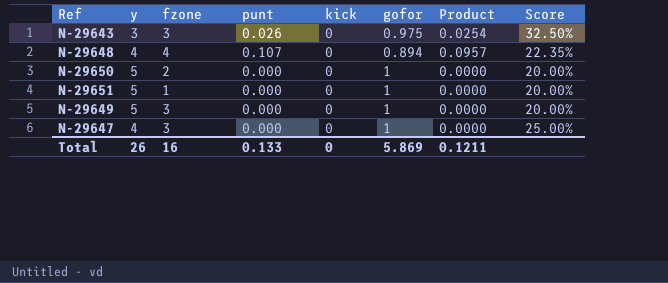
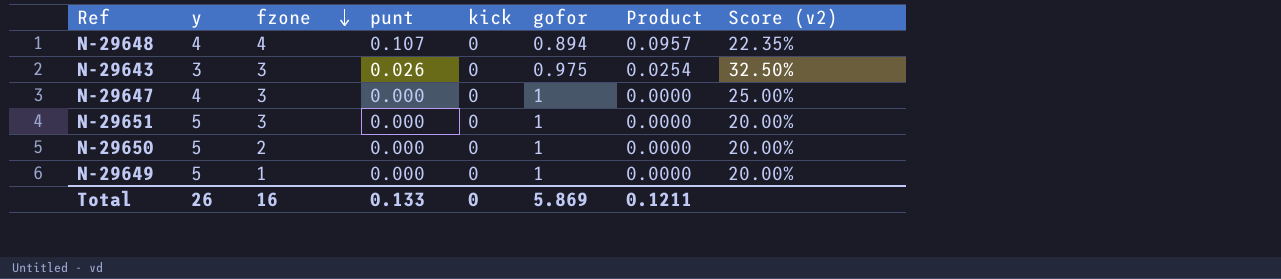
row order: none -> fzone descending
column name: Score -> Score (v2)
N-29651 | fzone: 1 -> 3
N-29649 | fzone: 3 -> 1

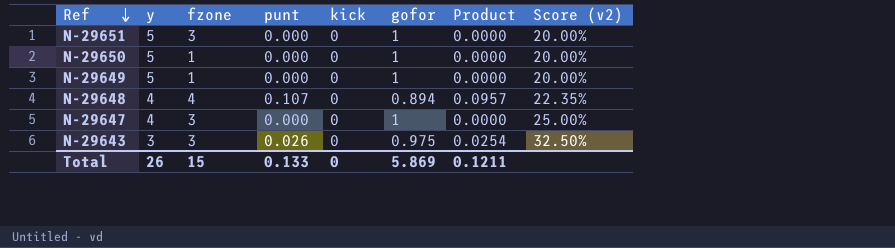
row order: fzone descending -> Ref descending
N-29650 | fzone: 2 -> 1
Total | fzone: 16 -> 15

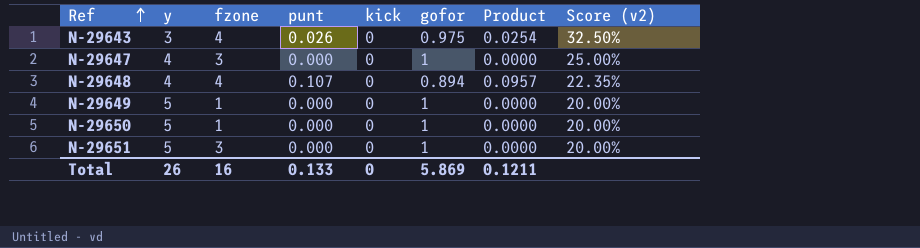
row order: Ref descending -> Ref ascending
N-29643 | fzone: 3 -> 4
Total | fzone: 15 -> 16

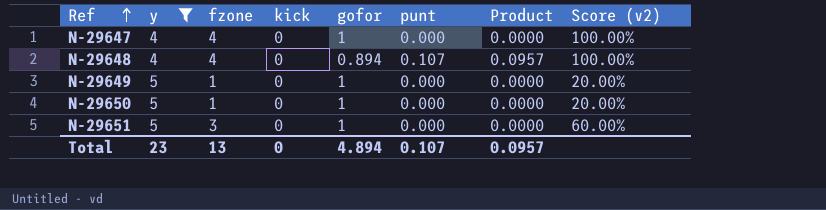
filter: none -> y != 3
column punt | position: 4 -> 6
column Score (v2) | formula: [gofor] / [y] -> [fzone] / [y]
N-29647 | fzone: 3 -> 4
Total | y: 26 -> 23
Total | fzone: 16 -> 13
Total | gofor: 5.869 -> 4.894
Total | punt: 0.133 -> 0.107
Total | Product: 0.1211 -> 0.0957

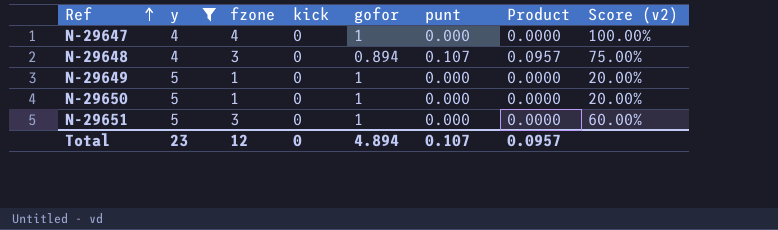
N-29648 | fzone: 4 -> 3
N-29648 | Score (v2): 100.00% -> 75.00%
Total | fzone: 13 -> 12

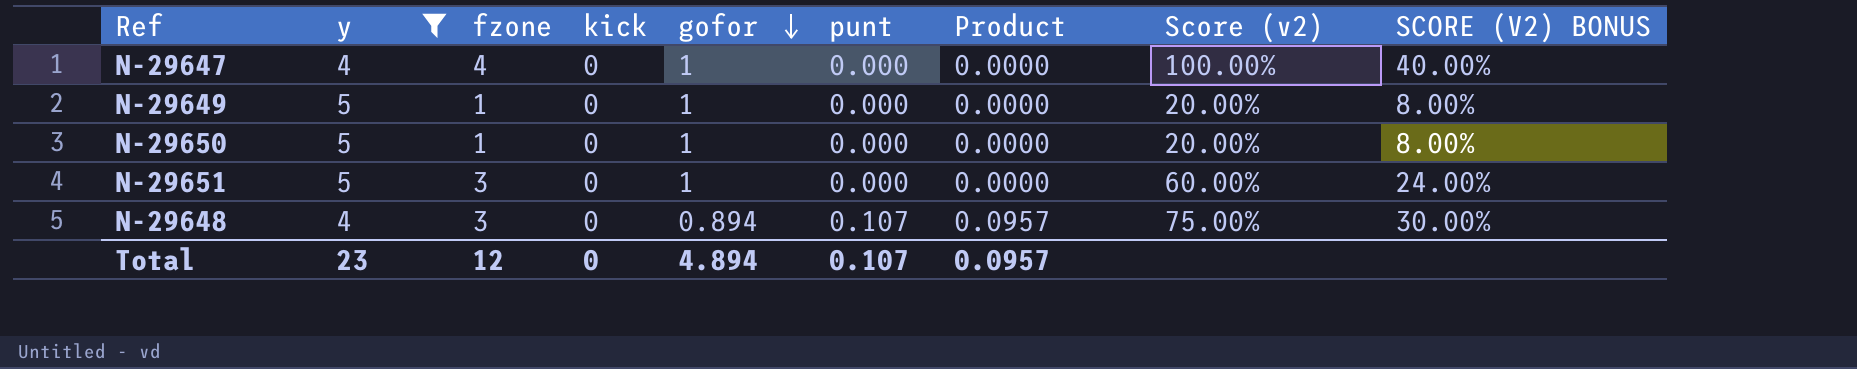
row order: Ref ascending -> gofor descending
column SCORE (V2) BONUS | formula: none -> [Score (v2)] * 0.4

